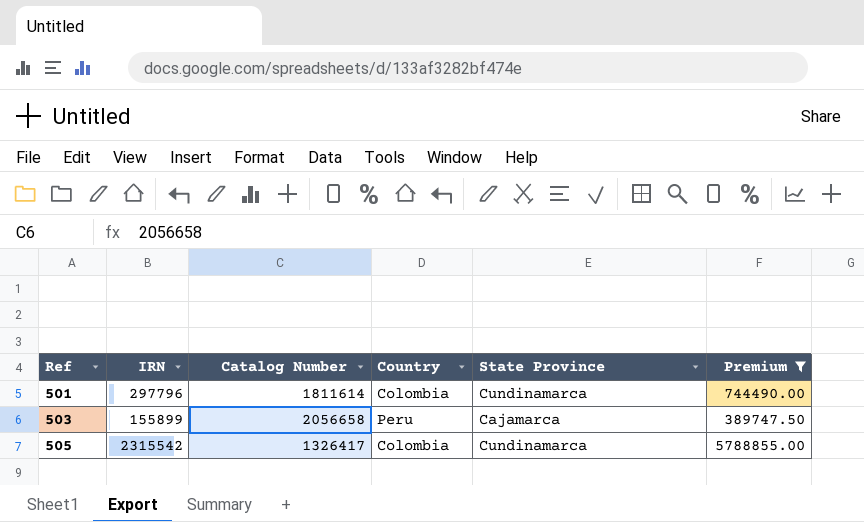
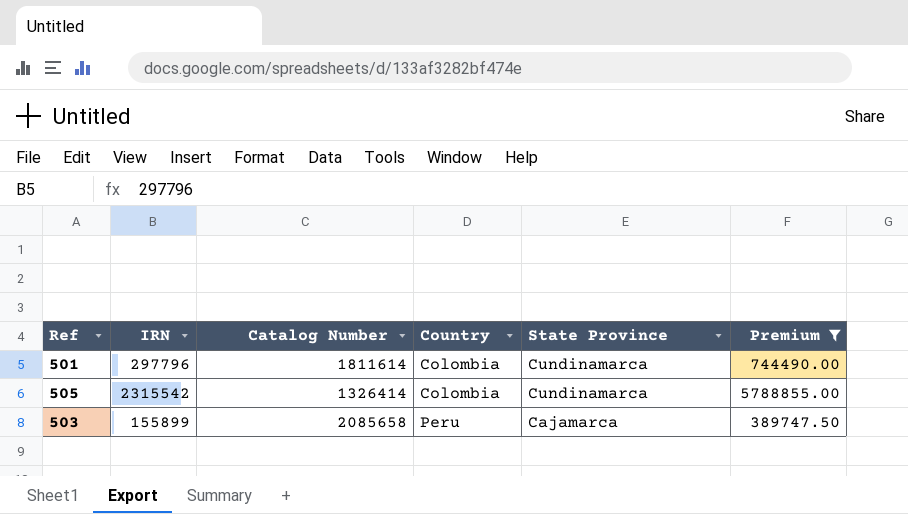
row order: Ref ascending -> Country ascending
505 | Catalog Number: 1326417 -> 1326414
503 | Catalog Number: 2056658 -> 2085658

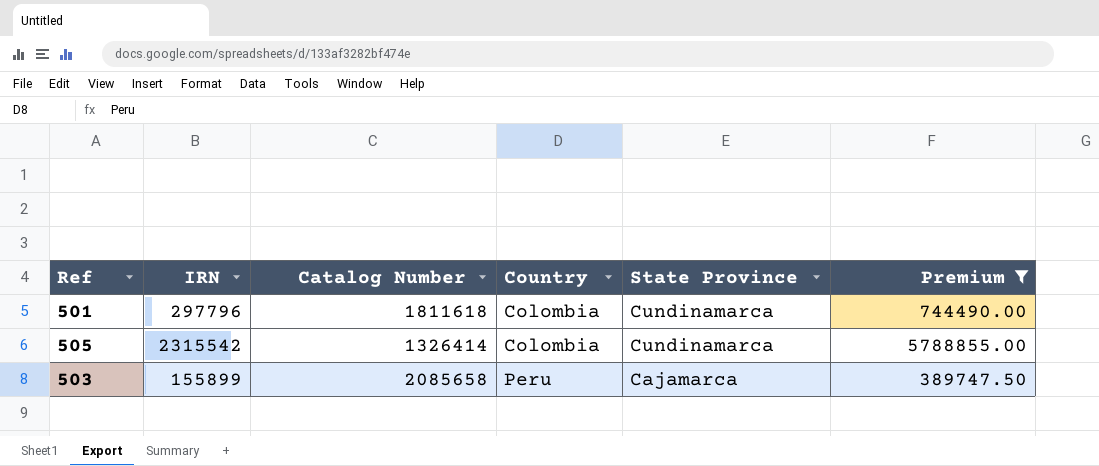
501 | Catalog Number: 1811614 -> 1811618

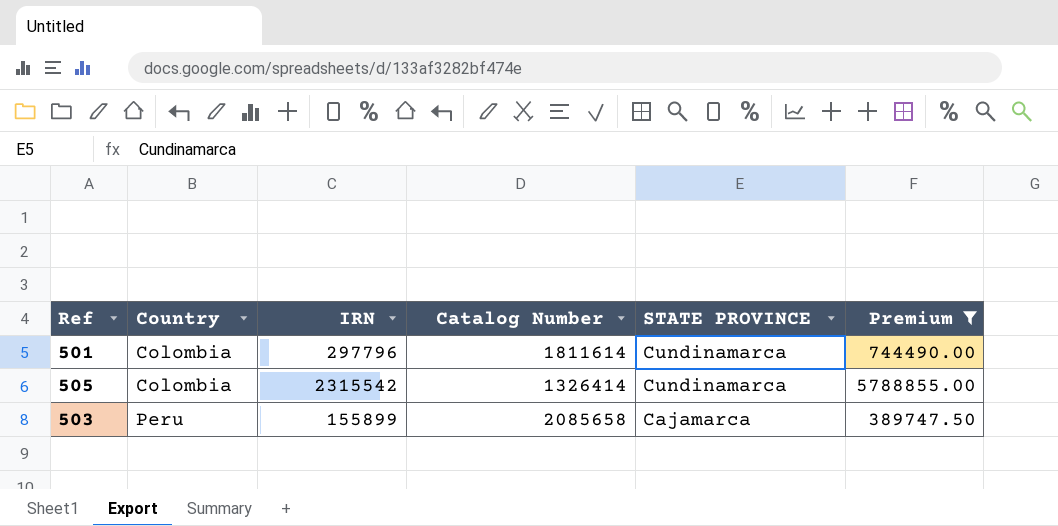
column Country | position: 4 -> 2
column name: State Province -> STATE PROVINCE
501 | Catalog Number: 1811618 -> 1811614

